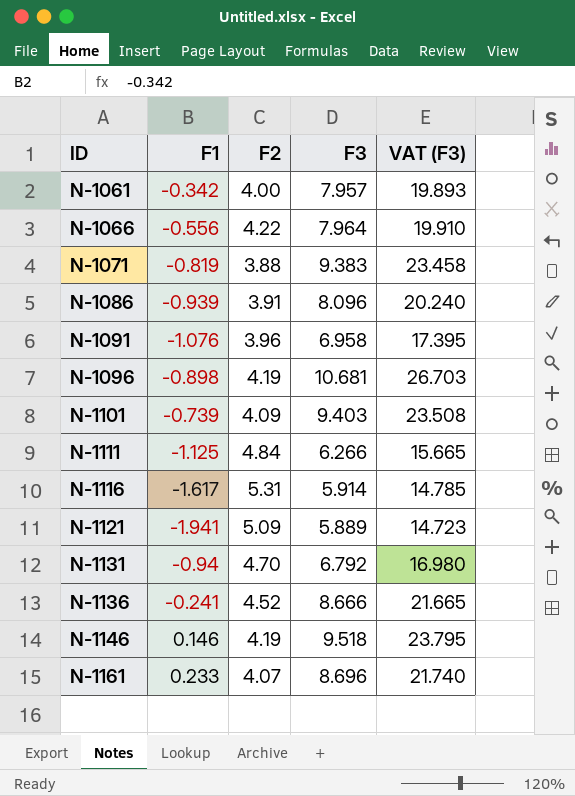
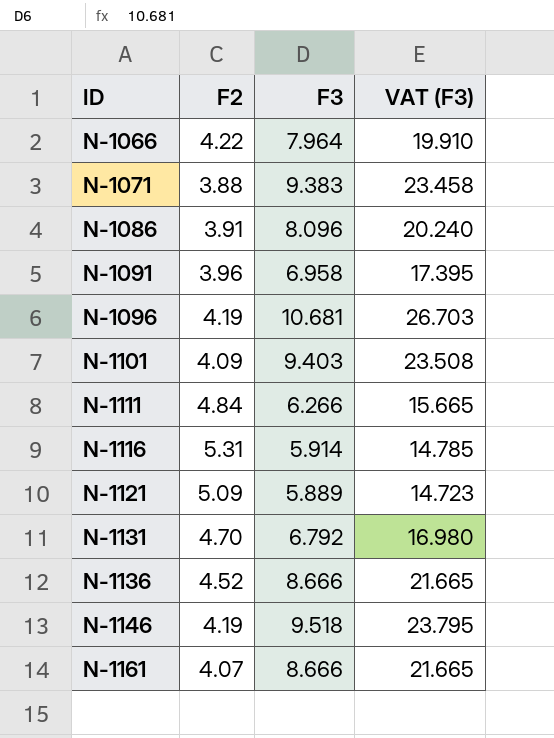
column F1 | position: 2 -> none
row N-1061: -0.342 | 4.00 | 7.957 | 19.893 -> none
N-1161 | F3: 8.696 -> 8.666
N-1161 | VAT (F3): 21.740 -> 21.665

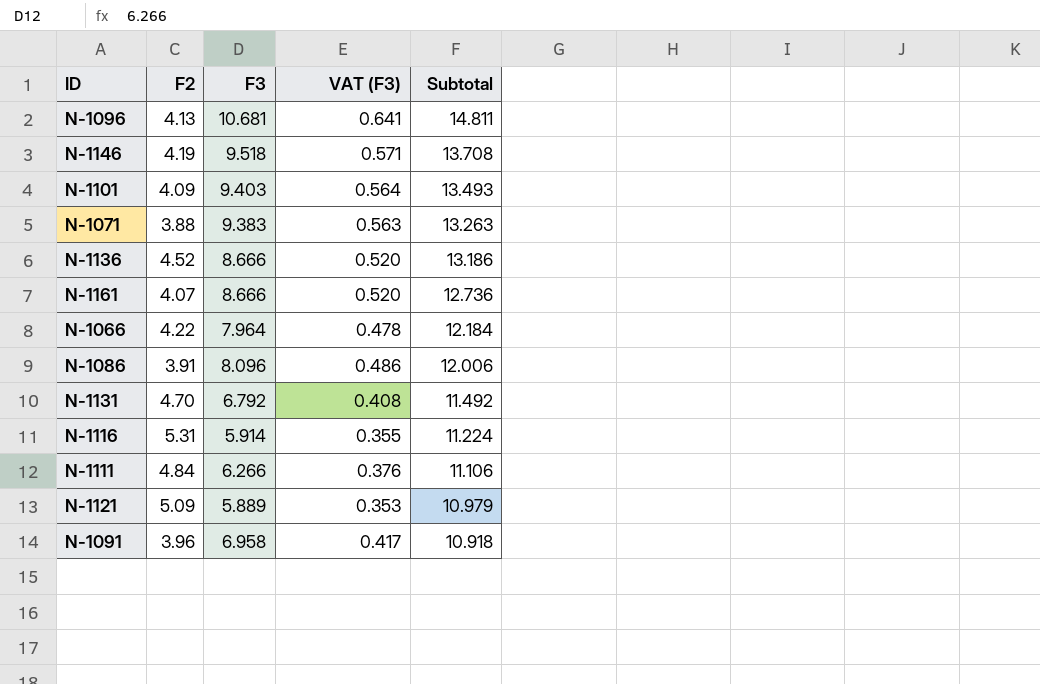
row order: ID ascending -> Subtotal descending
column VAT (F3) | formula: [F3] * 2.5 -> [F3] * 0.06
column Subtotal | formula: none -> [F2] + [F3]
N-1096 | F2: 4.19 -> 4.13

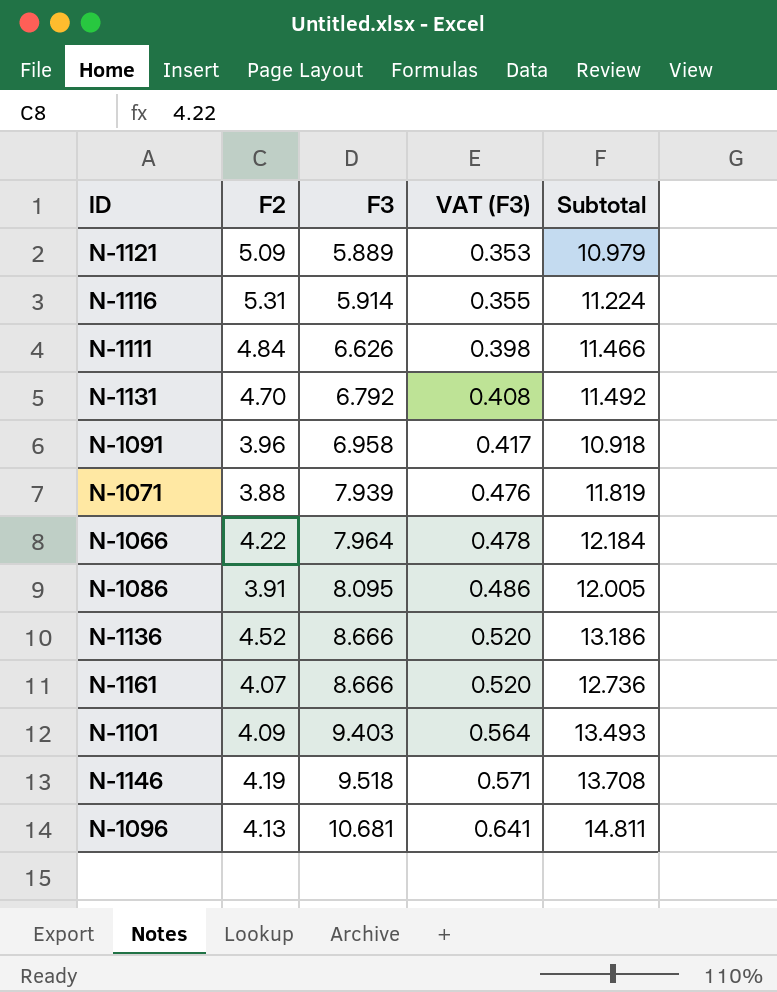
row order: Subtotal descending -> F3 ascending
N-1111 | F3: 6.266 -> 6.626
N-1111 | VAT (F3): 0.376 -> 0.398
N-1111 | Subtotal: 11.106 -> 11.466
N-1071 | F3: 9.383 -> 7.939
N-1071 | VAT (F3): 0.563 -> 0.476
N-1071 | Subtotal: 13.263 -> 11.819
N-1086 | F3: 8.096 -> 8.095
N-1086 | Subtotal: 12.006 -> 12.005

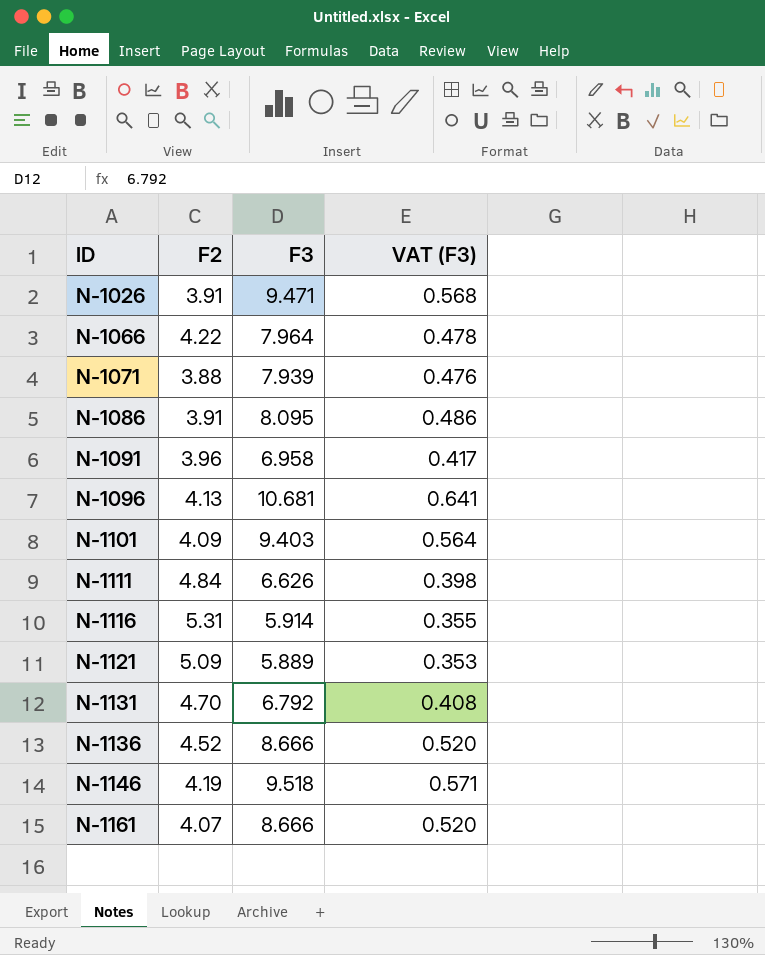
row order: F3 ascending -> ID ascending
column Subtotal | formula: [F2] + [F3] -> none
row N-1026: none -> 3.91 | 9.471 | 0.568

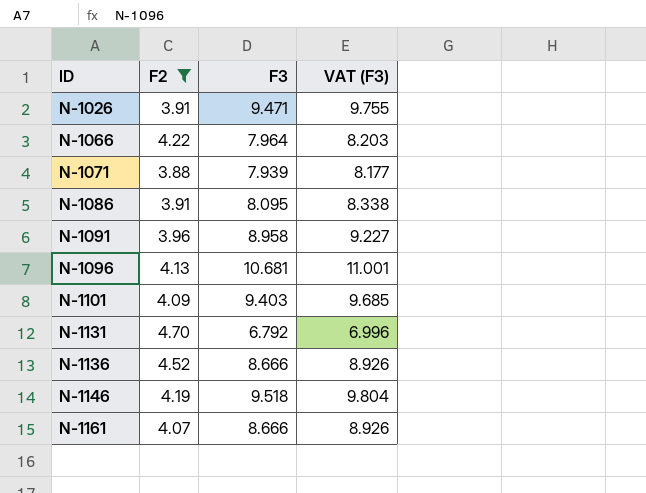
filter: none -> F2 <= 4.70
column VAT (F3) | formula: [F3] * 0.06 -> [F3] * 1.03
N-1091 | F3: 6.958 -> 8.958

